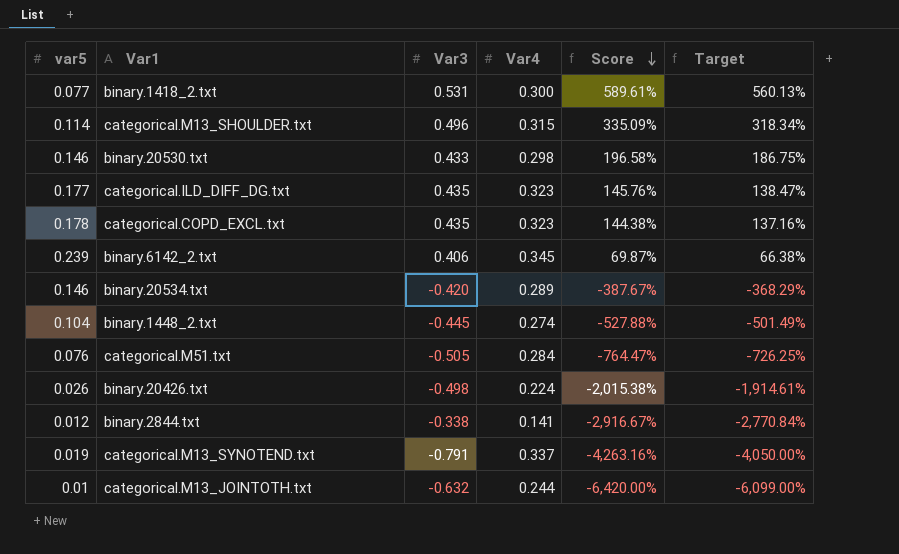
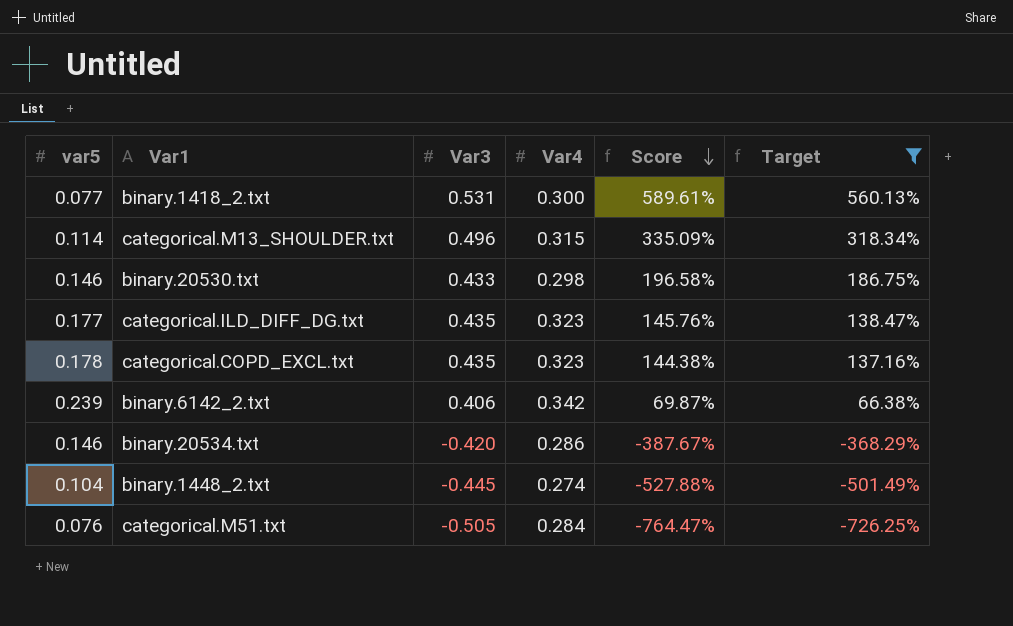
filter: none -> Target >= -726.25%
binary.6142_2.txt | Var4: 0.345 -> 0.342
binary.20534.txt | Var4: 0.289 -> 0.286

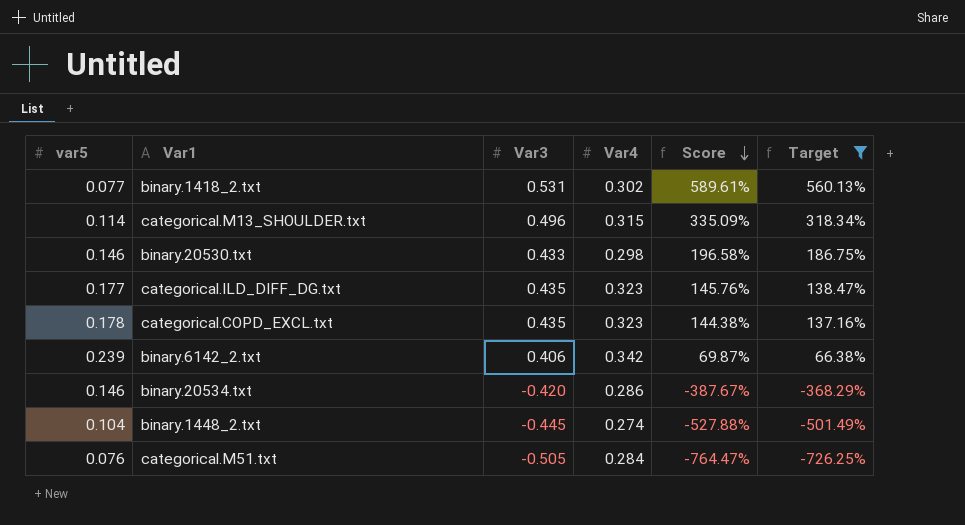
binary.1418_2.txt | Var4: 0.300 -> 0.302

